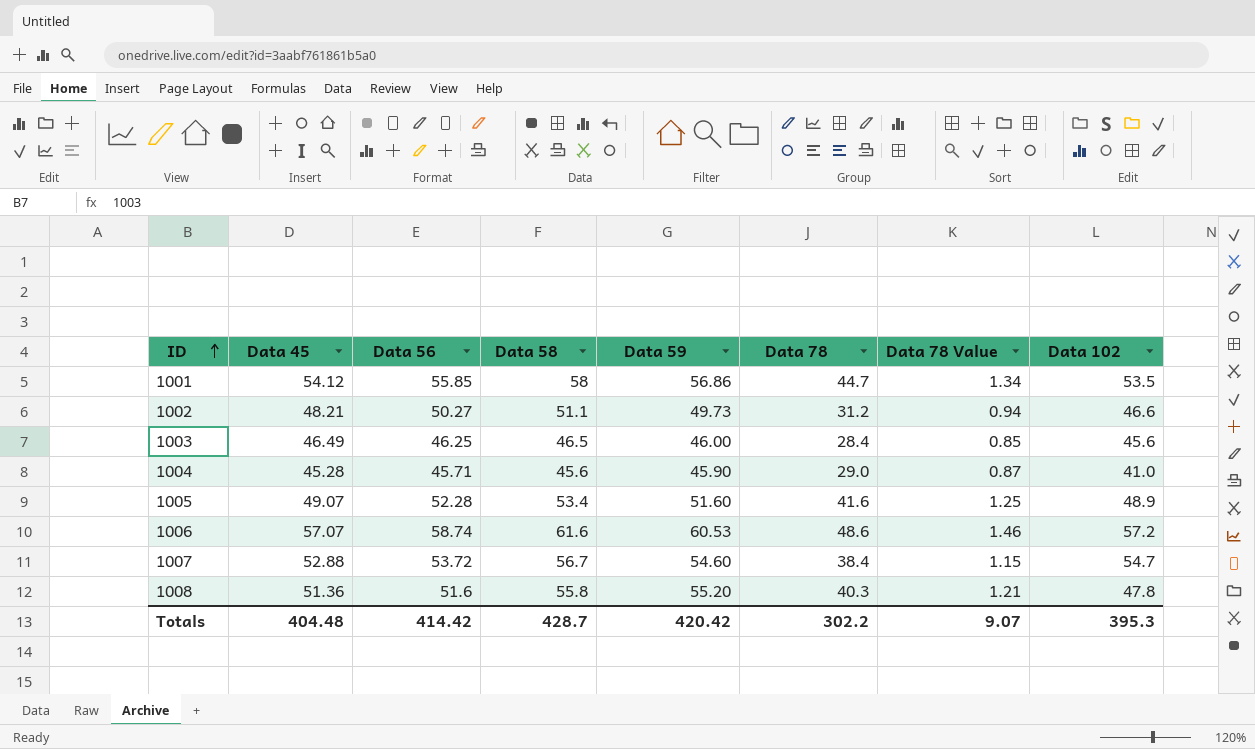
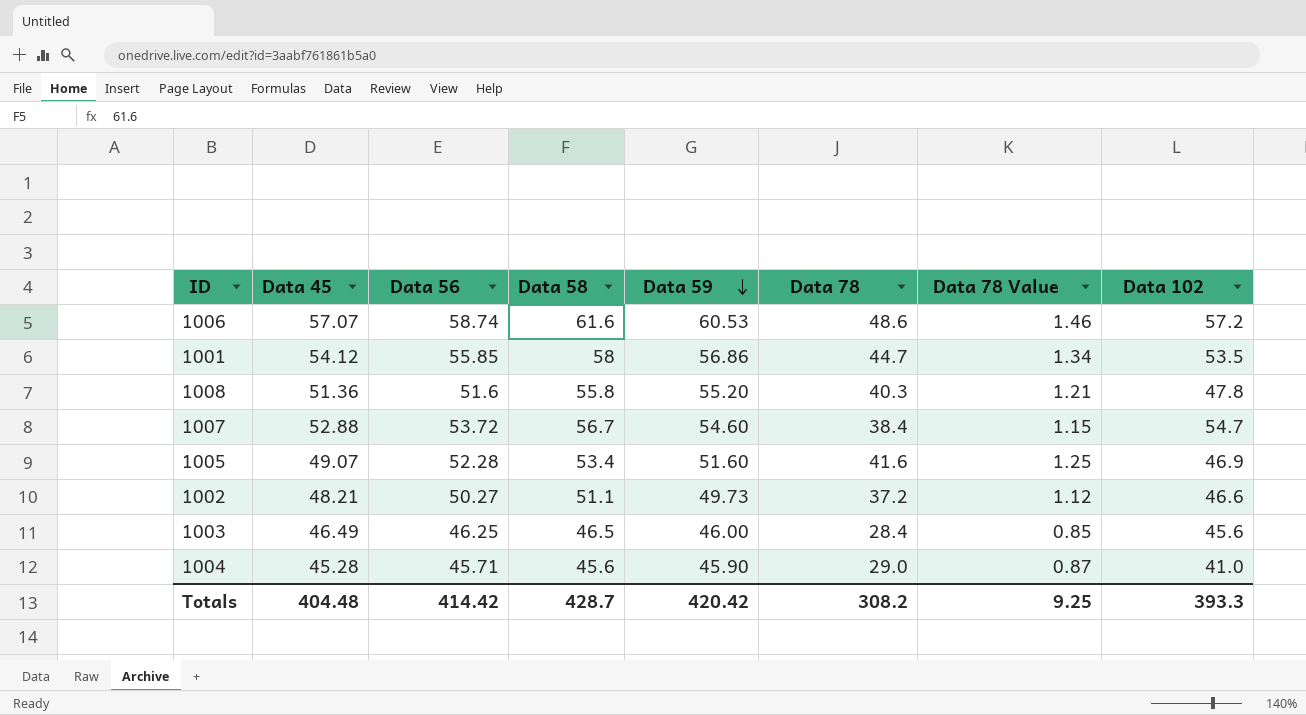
row order: ID ascending -> Data 59 descending
1005 | Data 102: 48.9 -> 46.9
1002 | Data 78: 31.2 -> 37.2
1002 | Data 78 Value: 0.94 -> 1.12
Totals | Data 78: 302.2 -> 308.2
Totals | Data 78 Value: 9.07 -> 9.25
Totals | Data 102: 395.3 -> 393.3

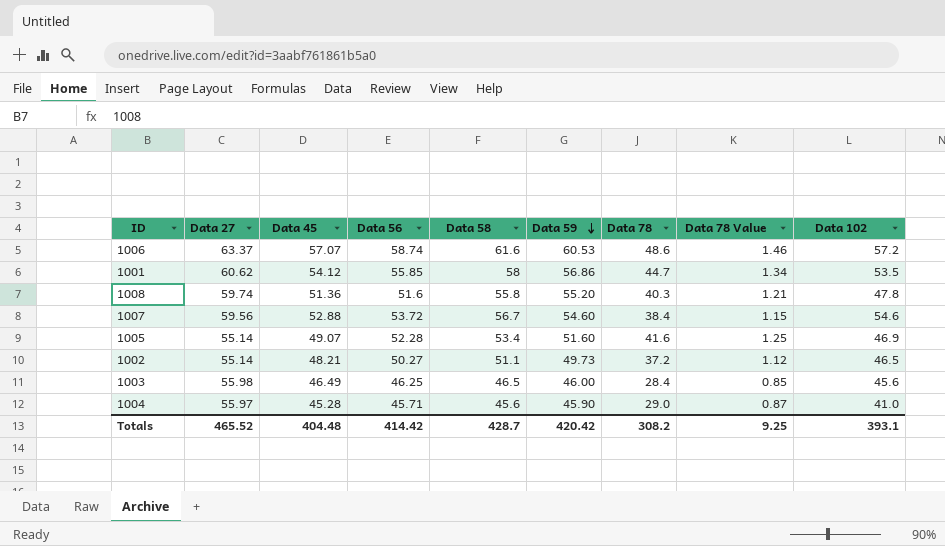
column Data 27 | position: none -> 2
1007 | Data 102: 54.7 -> 54.6
1002 | Data 102: 46.6 -> 46.5
Totals | Data 102: 393.3 -> 393.1

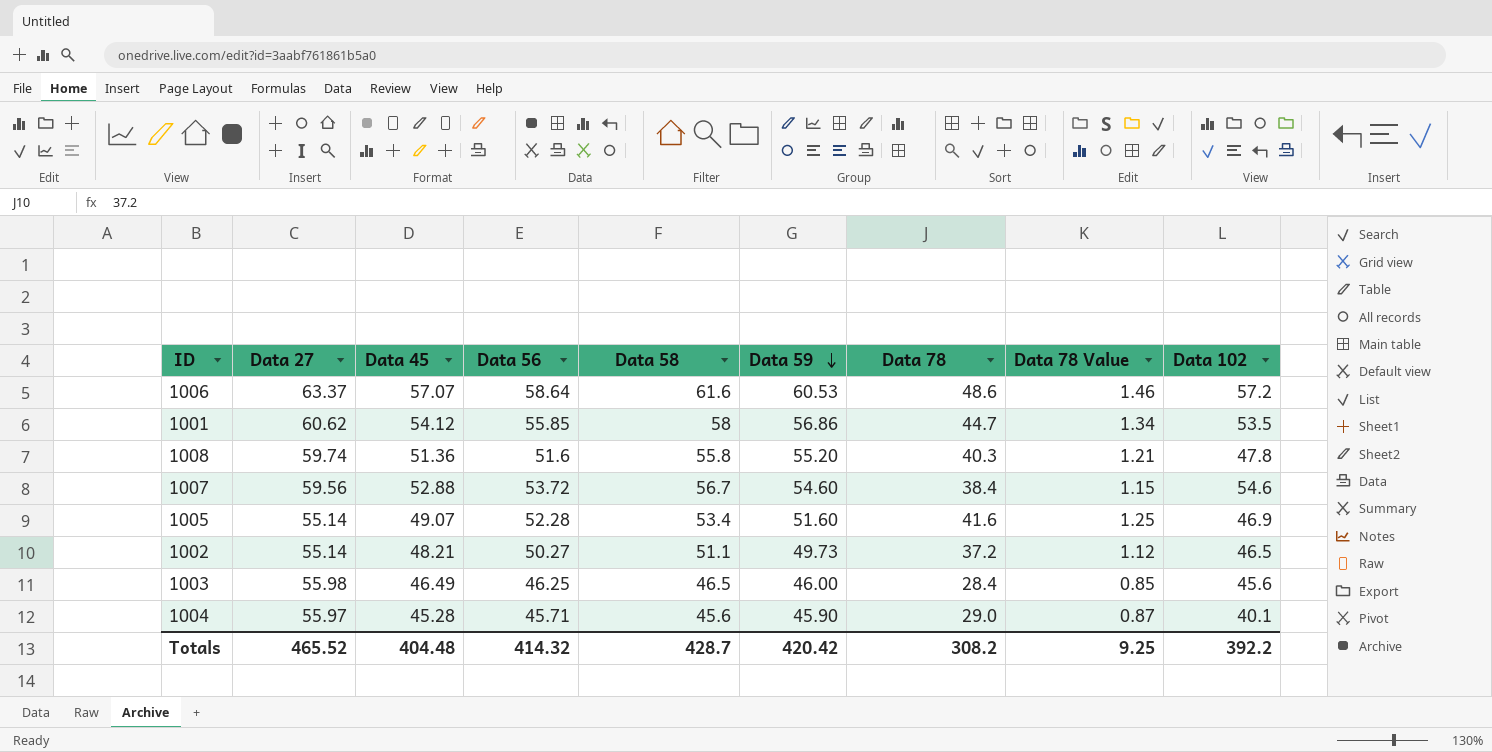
1006 | Data 56: 58.74 -> 58.64
1004 | Data 102: 41.0 -> 40.1
Totals | Data 56: 414.42 -> 414.32
Totals | Data 102: 393.1 -> 392.2

